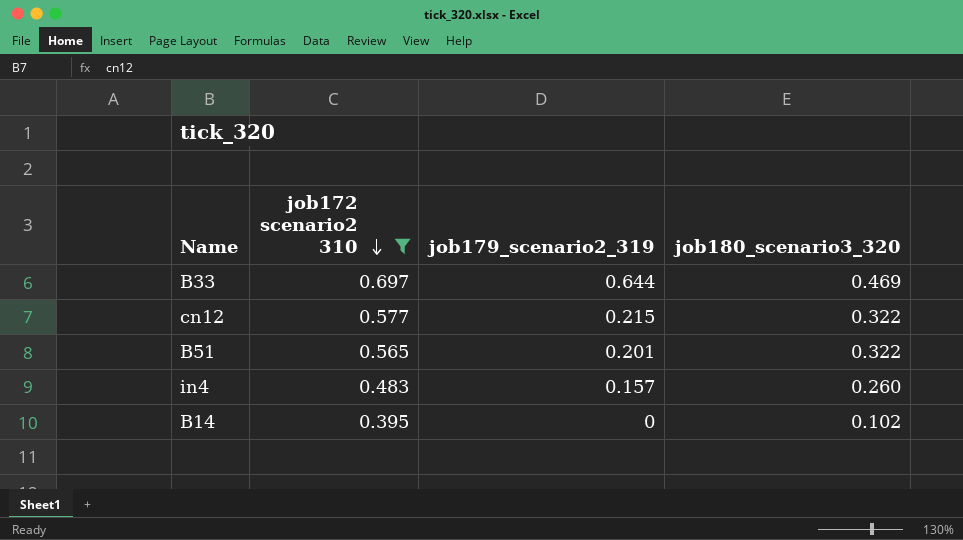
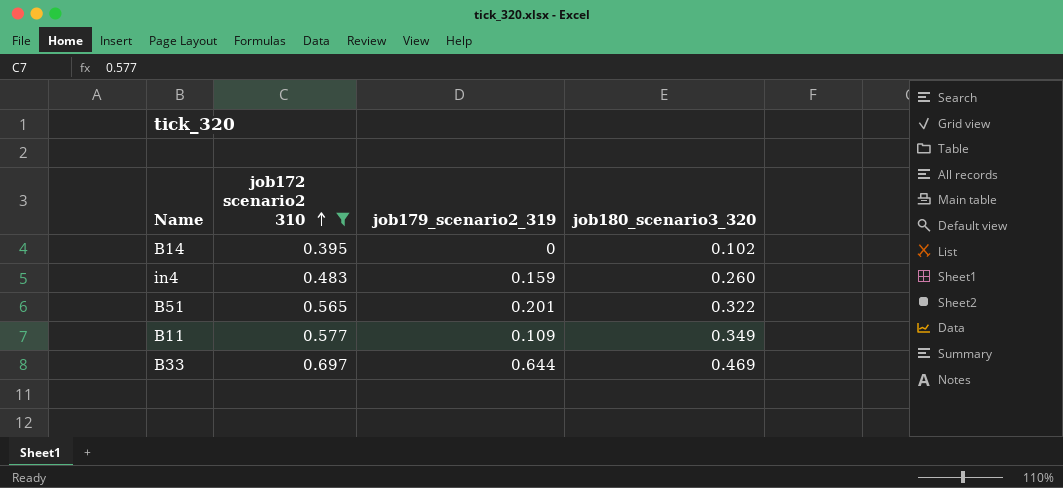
row order: job172 scenario2 310 descending -> job172 scenario2 310 ascending
row cn12: 0.577 | 0.215 | 0.322 -> none
in4 | job179_scenario2_319: 0.157 -> 0.159
row B11: none -> 0.577 | 0.109 | 0.349

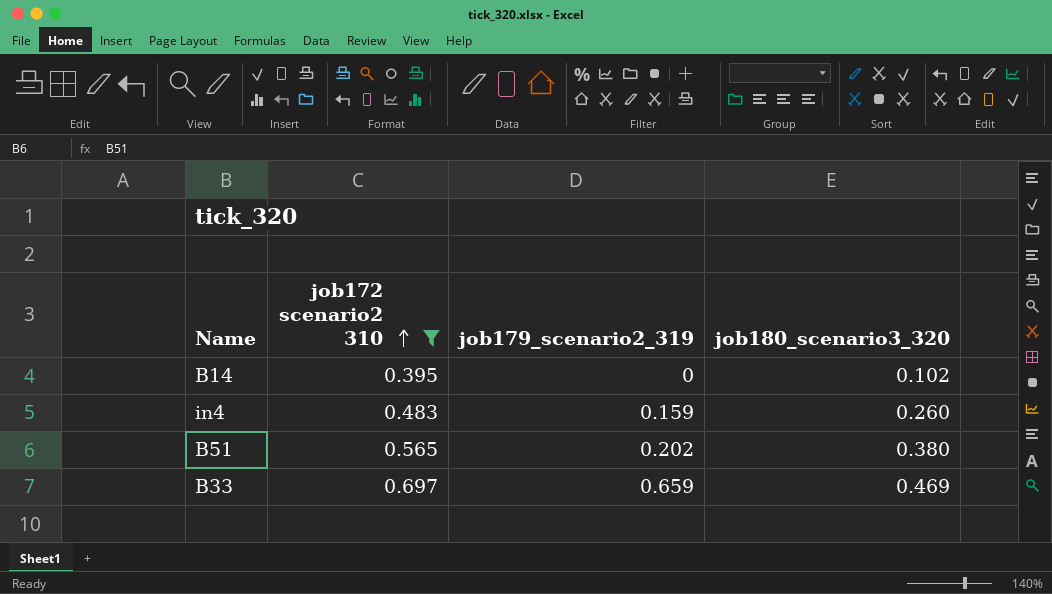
row B11: 0.577 | 0.109 | 0.349 -> none
B51 | job179_scenario2_319: 0.201 -> 0.202
B51 | job180_scenario3_320: 0.322 -> 0.380
B33 | job179_scenario2_319: 0.644 -> 0.659

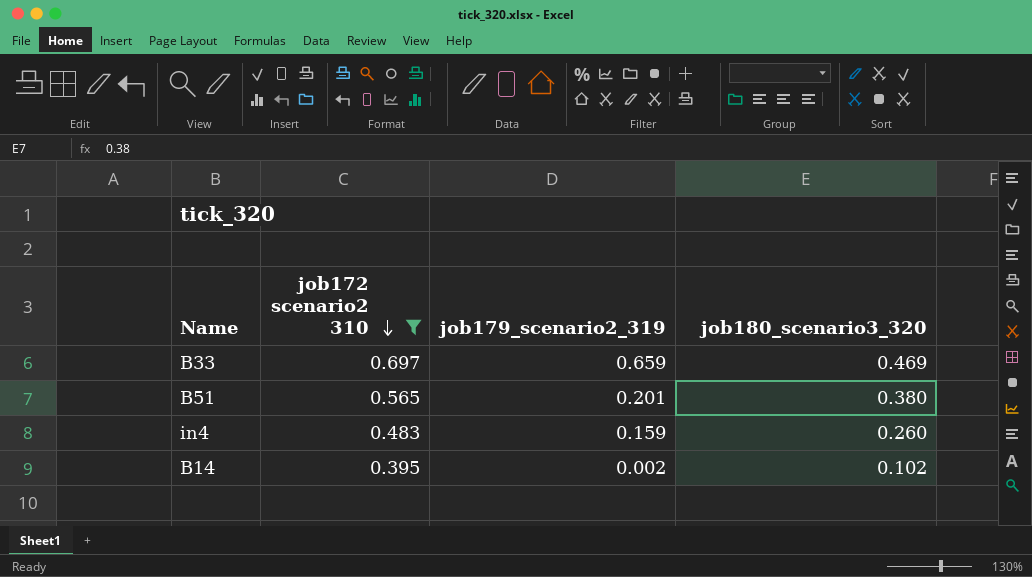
row order: job172 scenario2 310 ascending -> job172 scenario2 310 descending
B51 | job179_scenario2_319: 0.202 -> 0.201
B14 | job179_scenario2_319: 0 -> 0.002

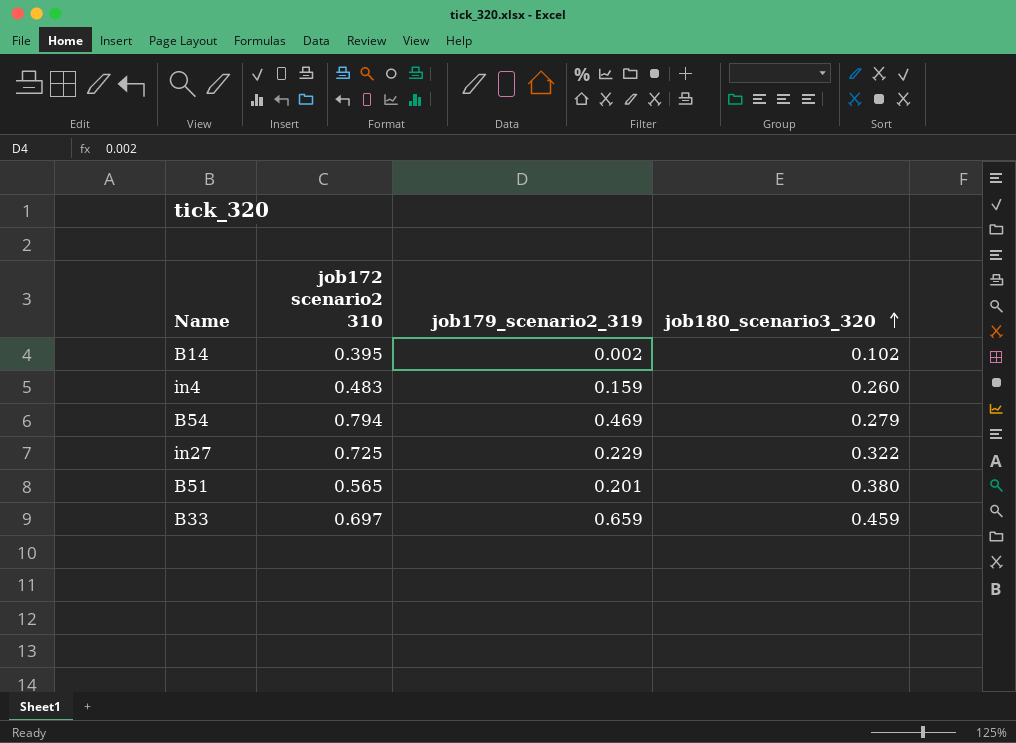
filter: job172 scenario2 310 <= 0.697 -> none
row order: job172 scenario2 310 descending -> job180_scenario3_320 ascending
B33 | job180_scenario3_320: 0.469 -> 0.459

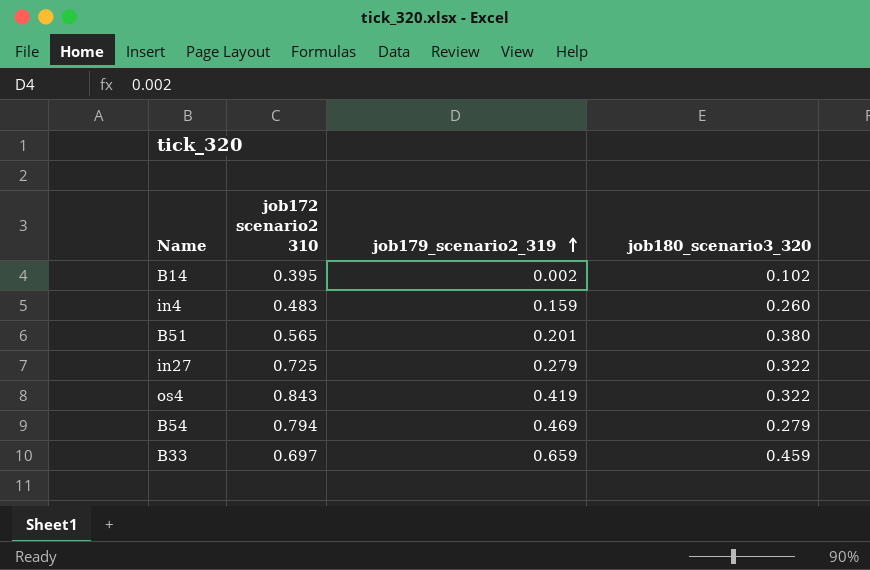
row order: job180_scenario3_320 ascending -> job179_scenario2_319 ascending
in27 | job179_scenario2_319: 0.229 -> 0.279
row os4: none -> 0.843 | 0.419 | 0.322

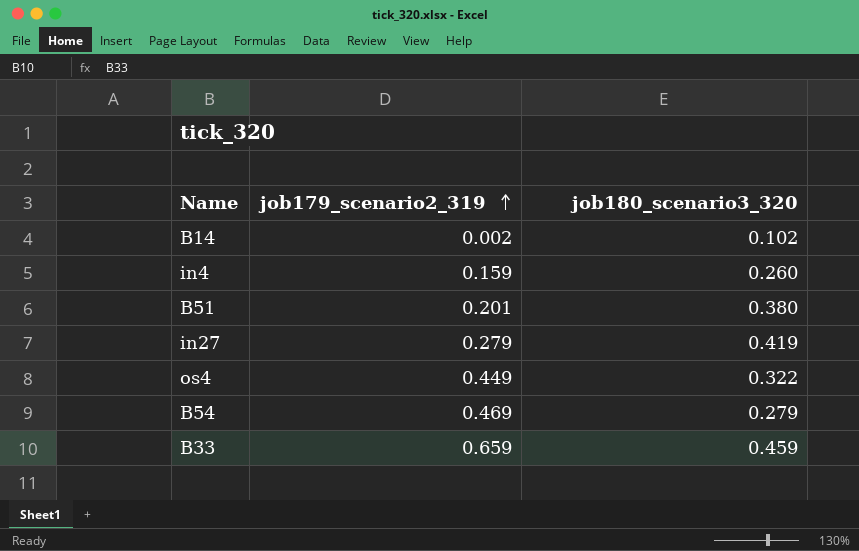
column job172 scenario2 310 | position: 2 -> none
in27 | job180_scenario3_320: 0.322 -> 0.419
os4 | job179_scenario2_319: 0.419 -> 0.449

